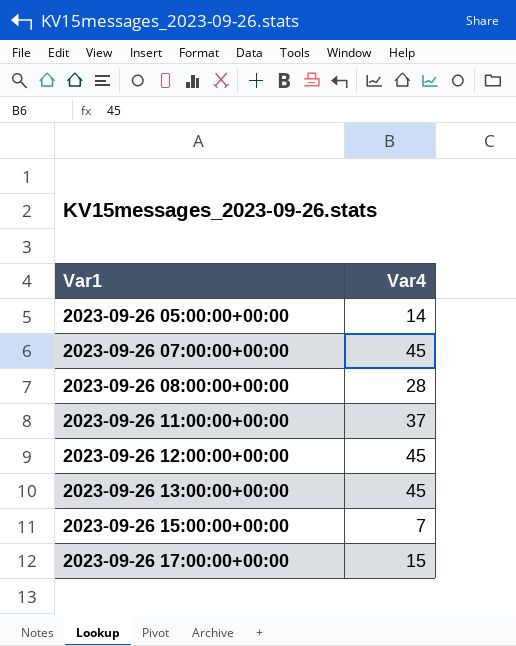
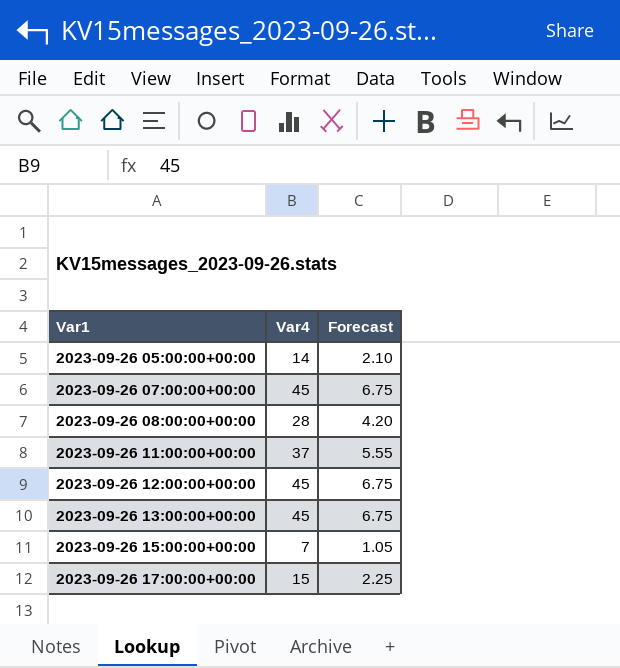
column Forecast | formula: none -> [Var4] * 0.15

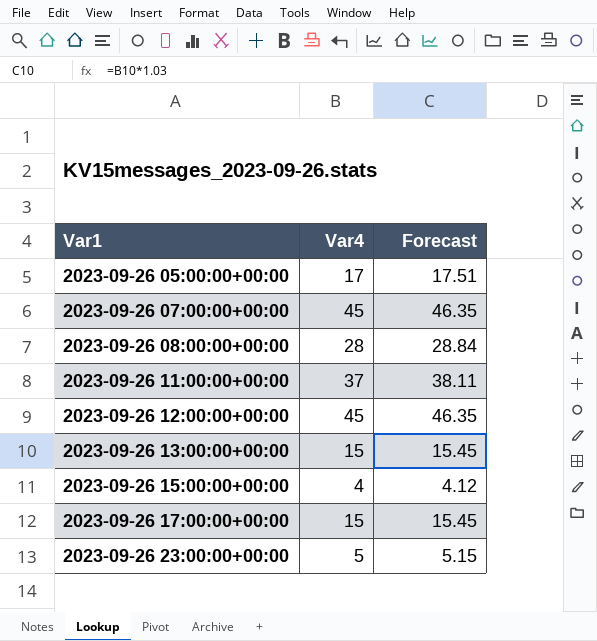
column Forecast | formula: [Var4] * 0.15 -> [Var4] * 1.03
2023-09-26 05:00:00+00:00 | Var4: 14 -> 17
2023-09-26 13:00:00+00:00 | Var4: 45 -> 15
2023-09-26 15:00:00+00:00 | Var4: 7 -> 4
row 2023-09-26 23:00:00+00:00: none -> 5 | 5.15

